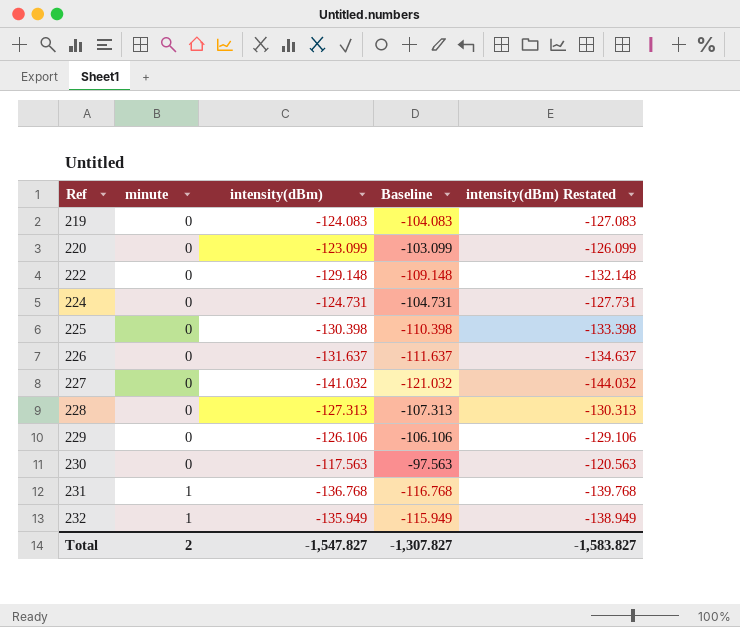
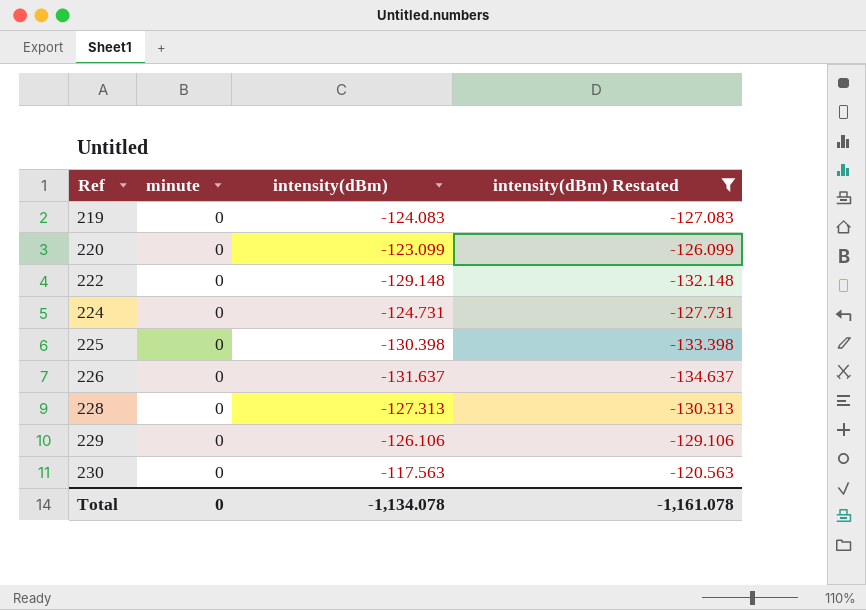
filter: none -> intensity(dBm) Restated >= -134.637
column Baseline | formula: [intensity(dBm)] + 20 -> none
Total | minute: 2 -> 0
Total | intensity(dBm): -1,547.827 -> -1,134.078
Total | intensity(dBm) Restated: -1,583.827 -> -1,161.078

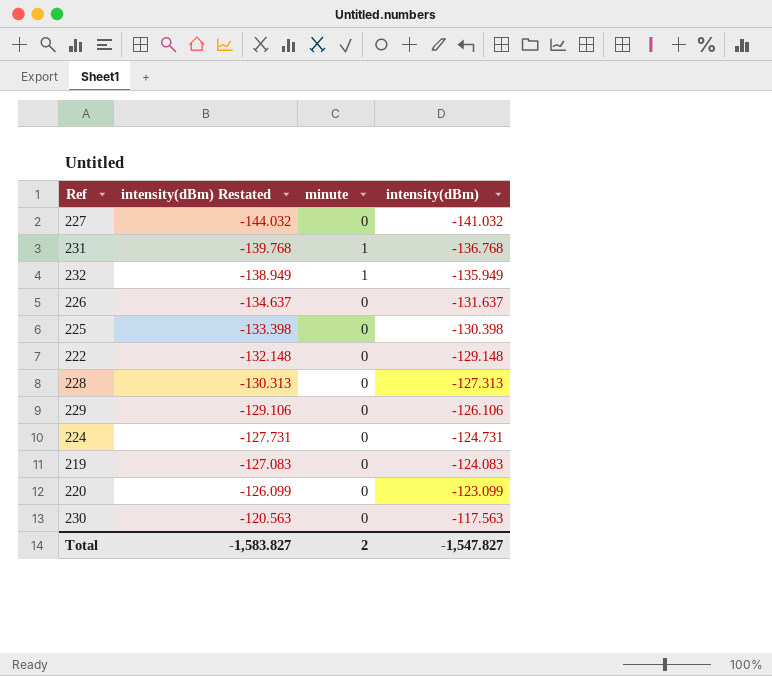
filter: intensity(dBm) Restated >= -134.637 -> none
row order: Ref ascending -> intensity(dBm) Restated ascending
column intensity(dBm) Restated | position: 4 -> 2
Total | intensity(dBm) Restated: -1,161.078 -> -1,583.827
Total | minute: 0 -> 2
Total | intensity(dBm): -1,134.078 -> -1,547.827

